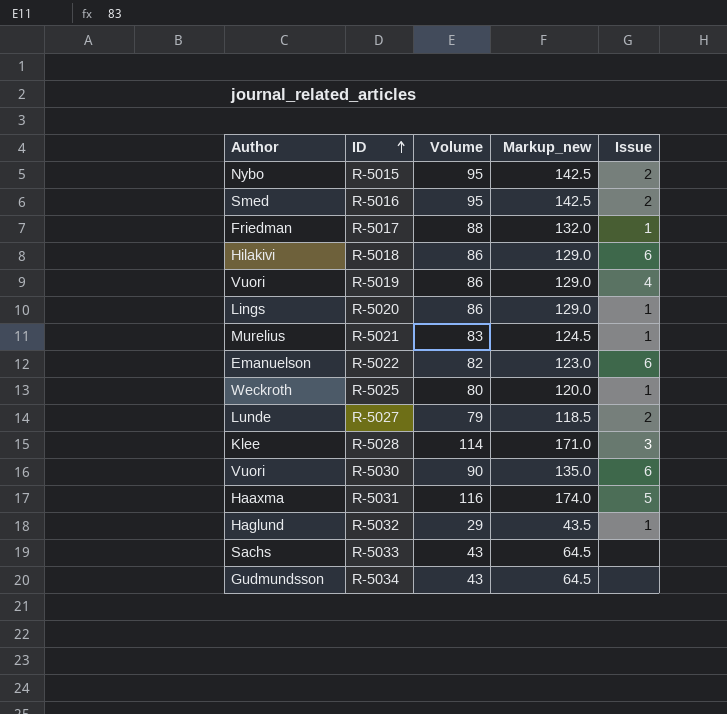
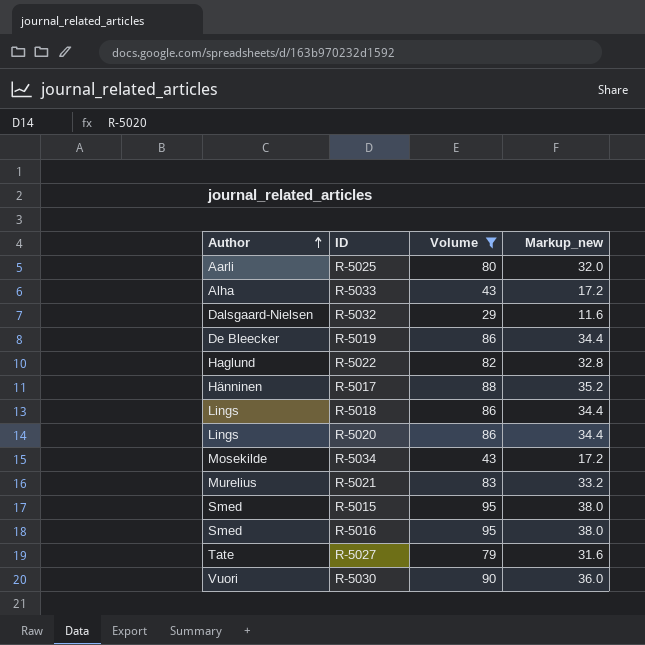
filter: none -> Volume <= 95
row order: ID ascending -> Author ascending
column Issue | position: 5 -> none
column Markup_new | formula: [Volume] * 1.5 -> [Volume] * 0.4
R-5025 | Author: Weckroth -> Aarli
R-5033 | Author: Sachs -> Alha
R-5032 | Author: Haglund -> Dalsgaard-Nielsen
R-5019 | Author: Vuori -> De Bleecker
R-5022 | Author: Emanuelson -> Haglund
R-5017 | Author: Friedman -> Hänninen
R-5018 | Author: Hilakivi -> Lings
R-5034 | Author: Gudmundsson -> Mosekilde
R-5015 | Author: Nybo -> Smed
R-5027 | Author: Lunde -> Tate

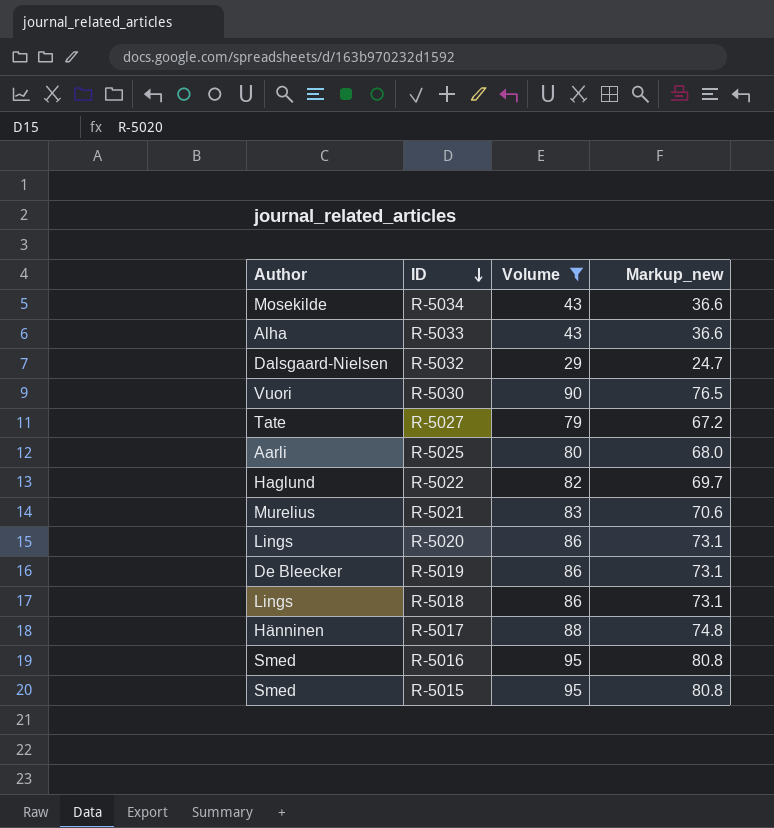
row order: Author ascending -> ID descending
column Markup_new | formula: [Volume] * 0.4 -> [Volume] * 0.85

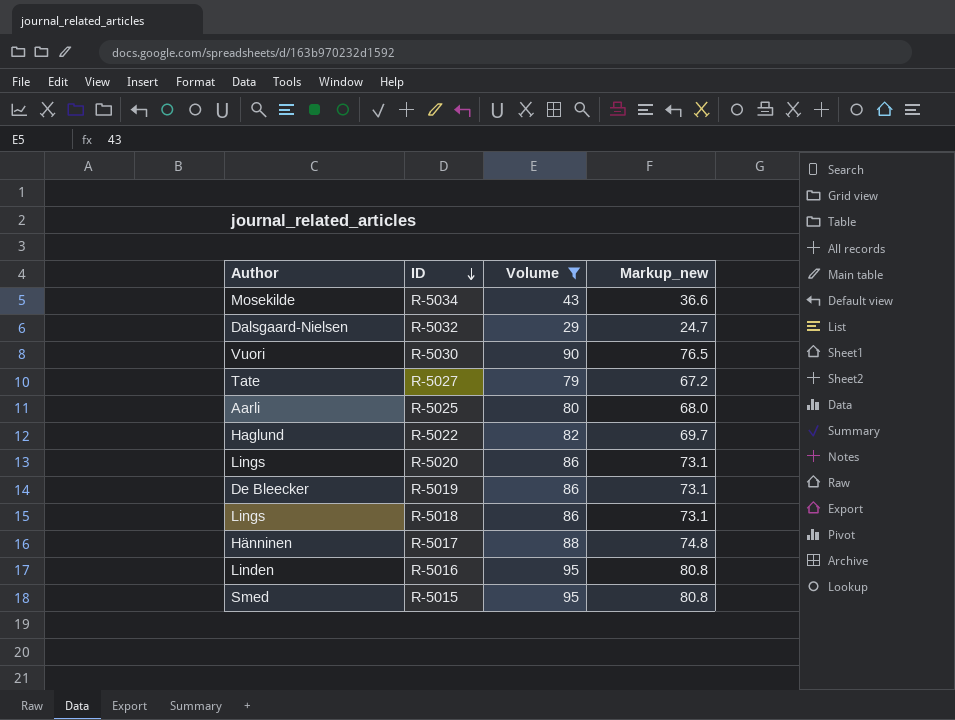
row R-5033: Alha | 43 | 36.6 -> none
row R-5021: Murelius | 83 | 70.6 -> none
R-5016 | Author: Smed -> Linden

